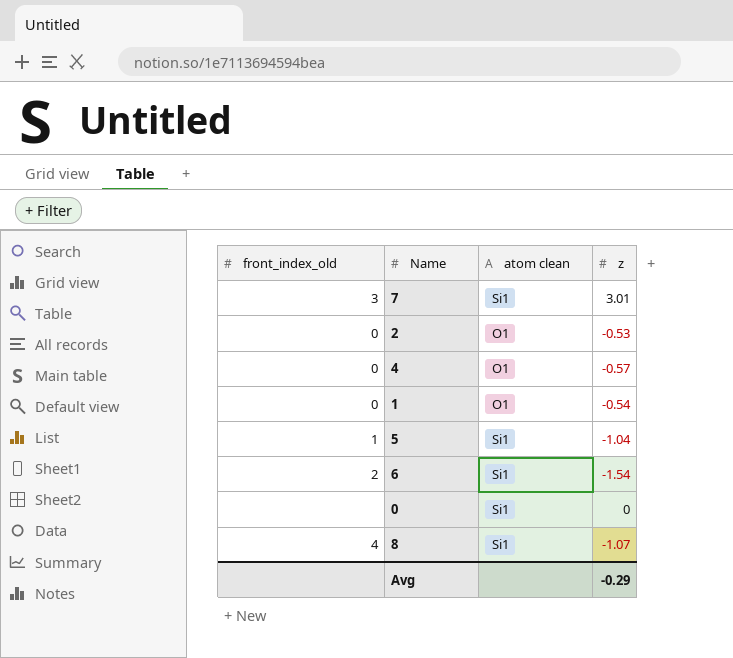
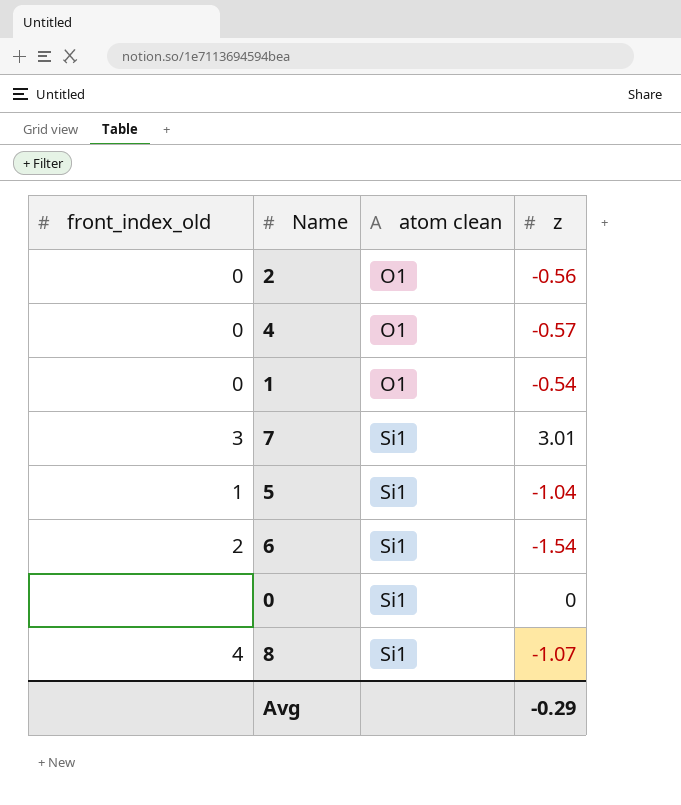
row order: none -> atom clean ascending
2 | z: -0.53 -> -0.56

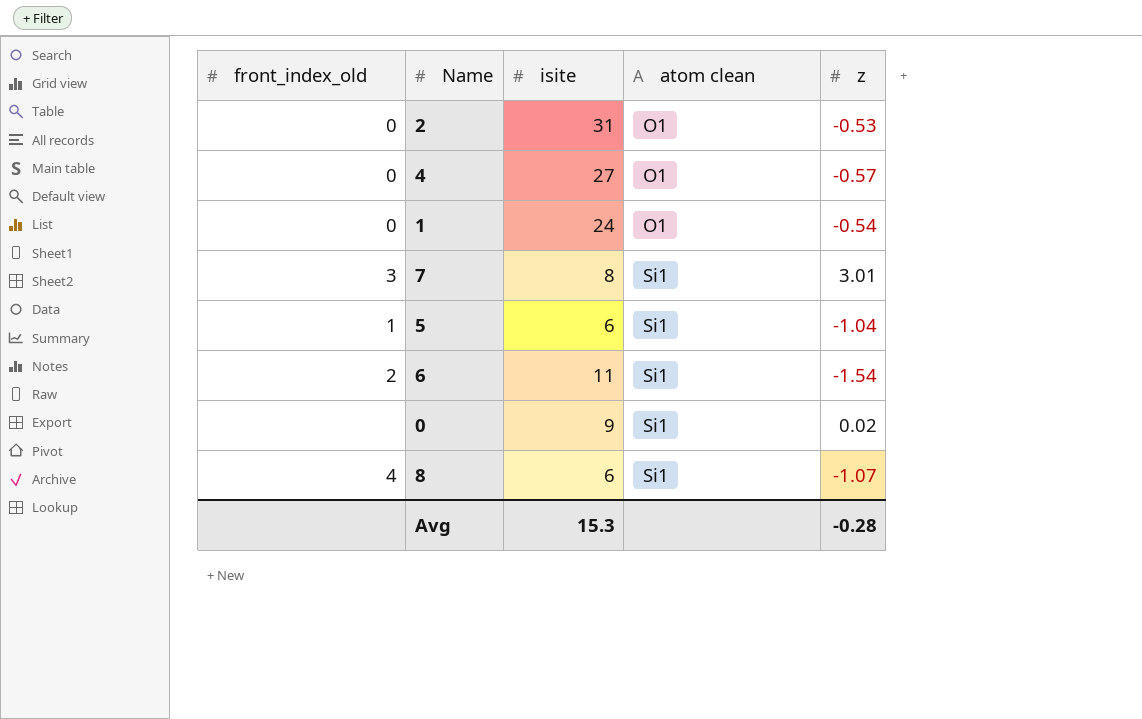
column isite | position: none -> 3
2 | z: -0.56 -> -0.53
0 | z: 0 -> 0.02
Avg | z: -0.29 -> -0.28

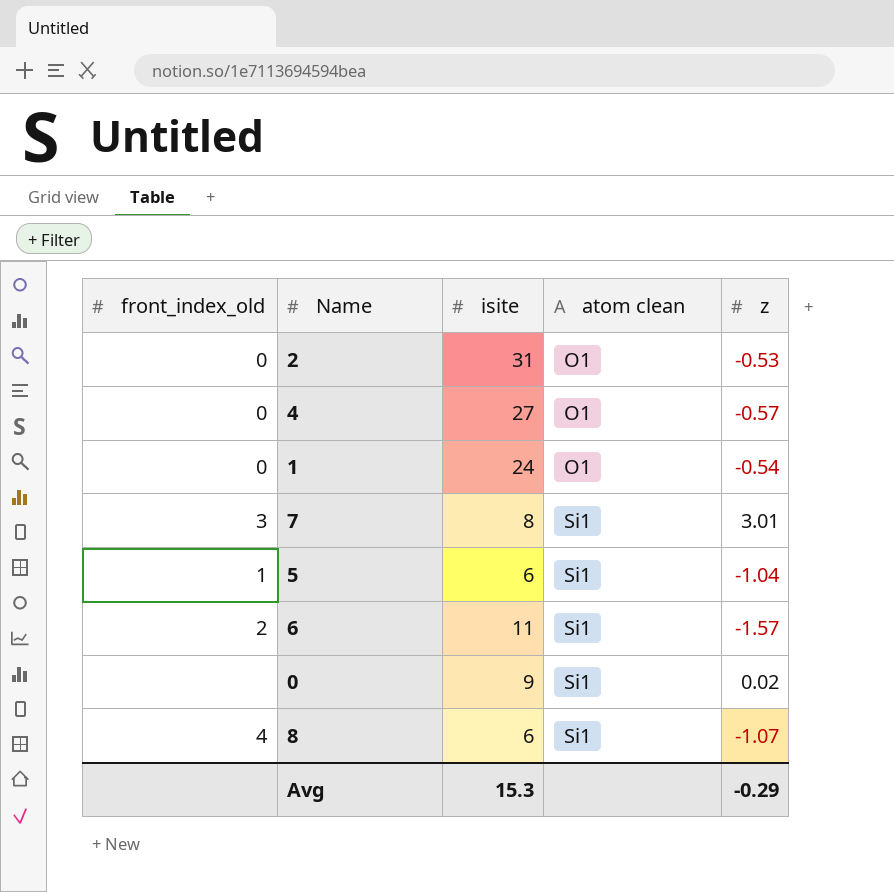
6 | z: -1.54 -> -1.57
Avg | z: -0.28 -> -0.29

